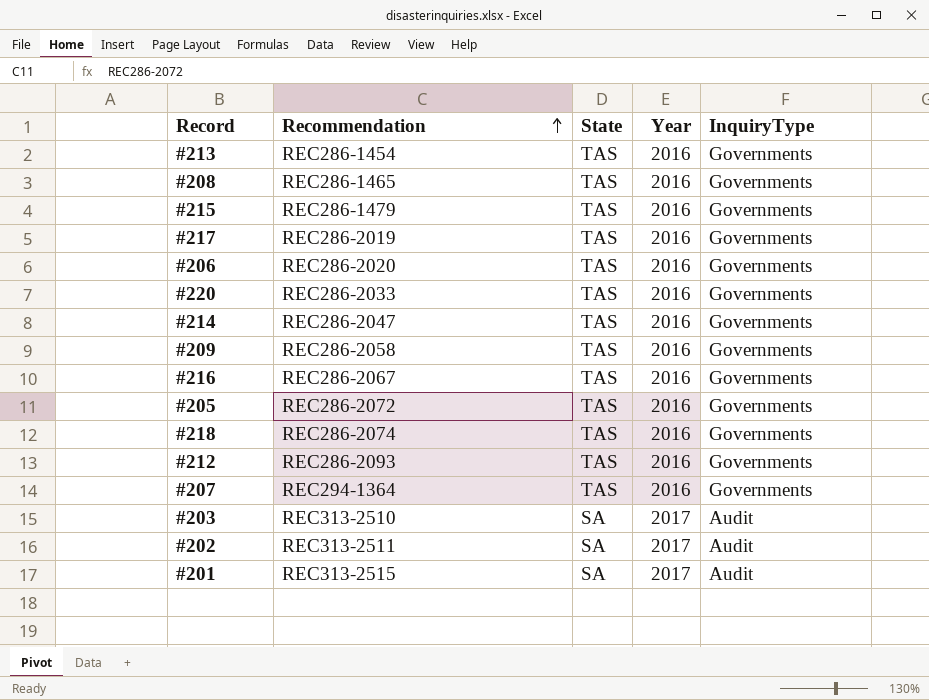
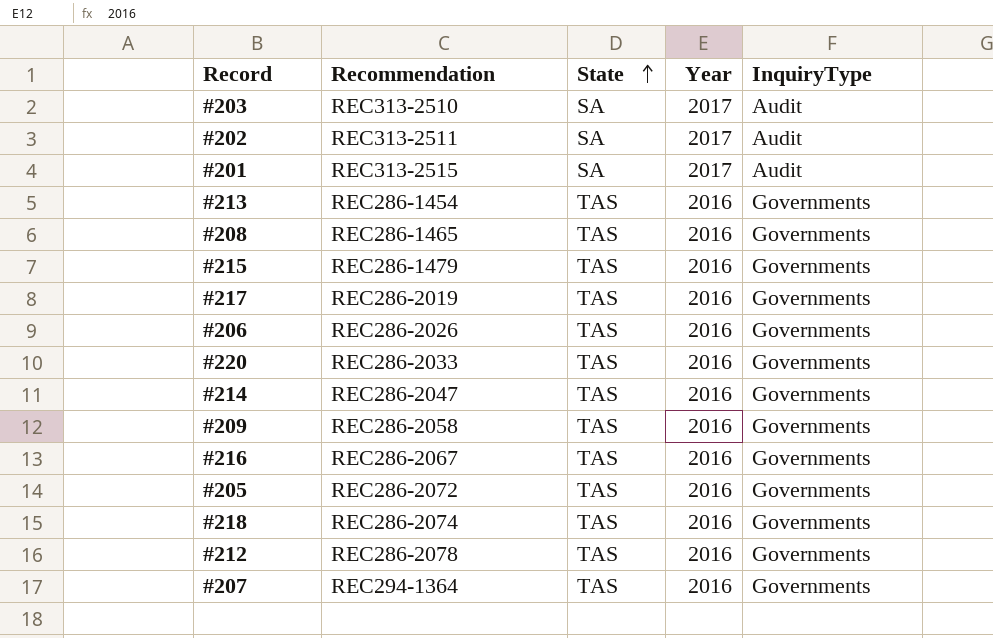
row order: Recommendation ascending -> State ascending
#206 | Recommendation: REC286-2020 -> REC286-2026
#212 | Recommendation: REC286-2093 -> REC286-2078

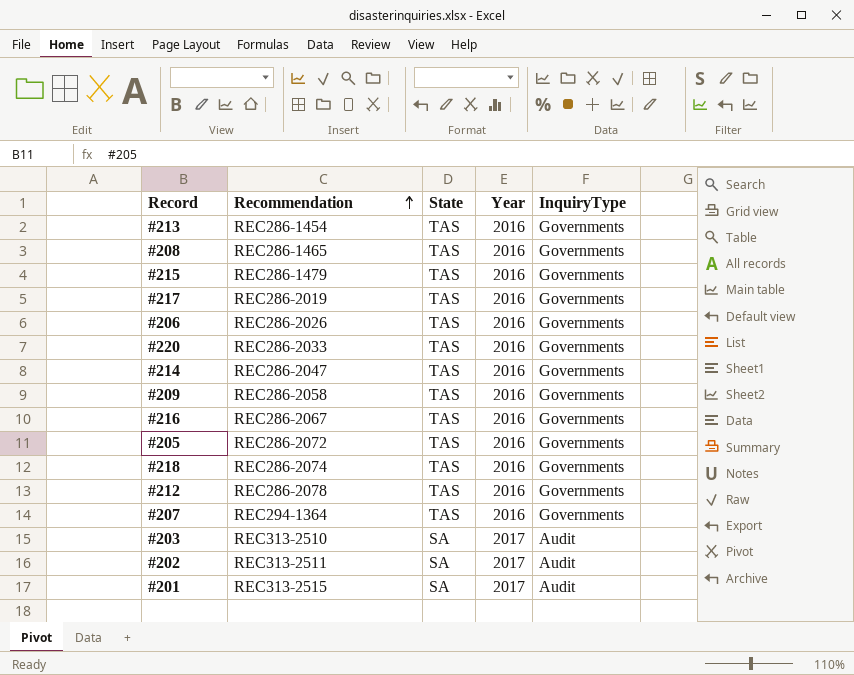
row order: State ascending -> Recommendation ascending

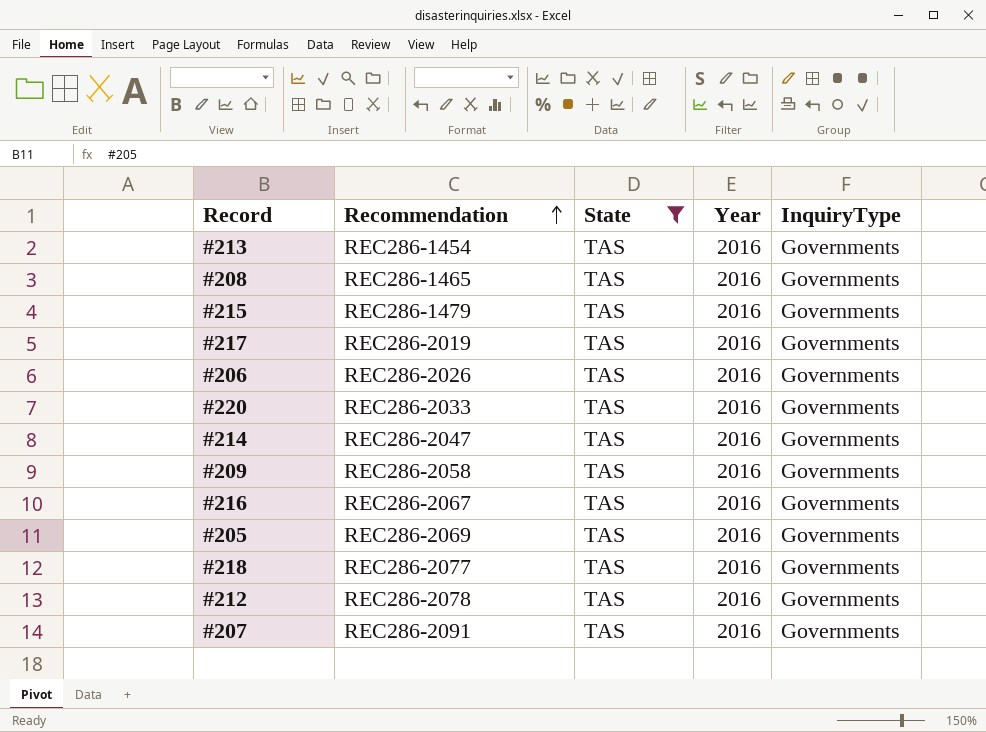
filter: none -> State = TAS
#205 | Recommendation: REC286-2072 -> REC286-2069
#218 | Recommendation: REC286-2074 -> REC286-2077
#207 | Recommendation: REC294-1364 -> REC286-2091

